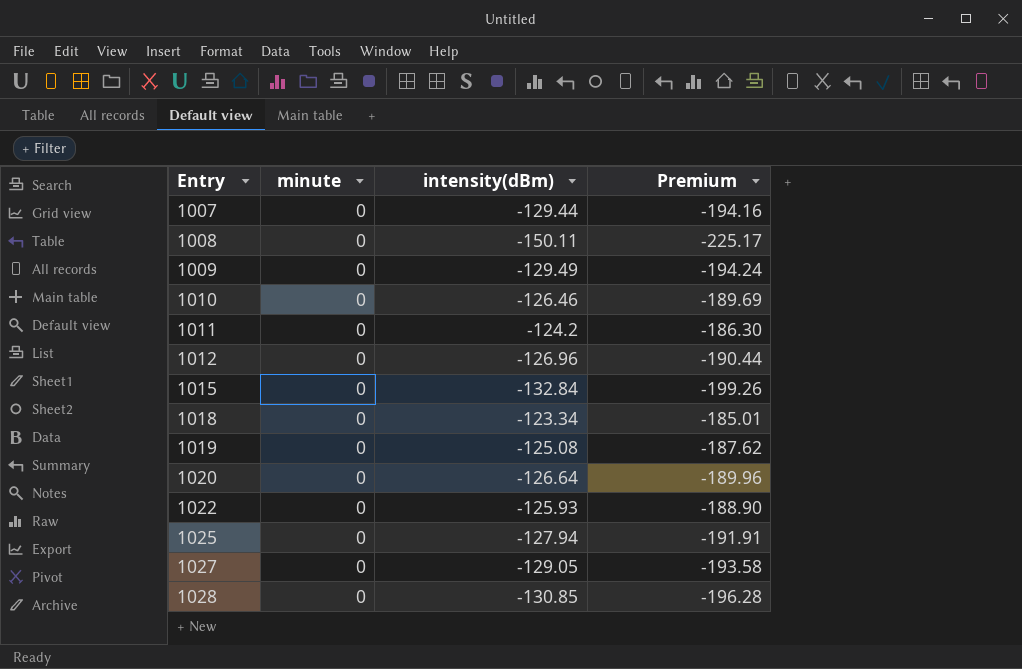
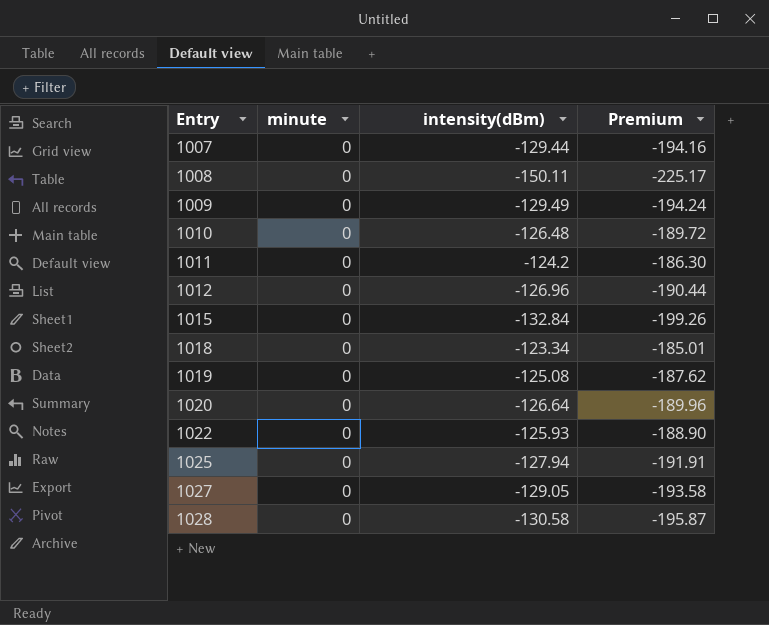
1010 | intensity(dBm): -126.46 -> -126.48
1010 | Premium: -189.69 -> -189.72
1028 | intensity(dBm): -130.85 -> -130.58
1028 | Premium: -196.28 -> -195.87

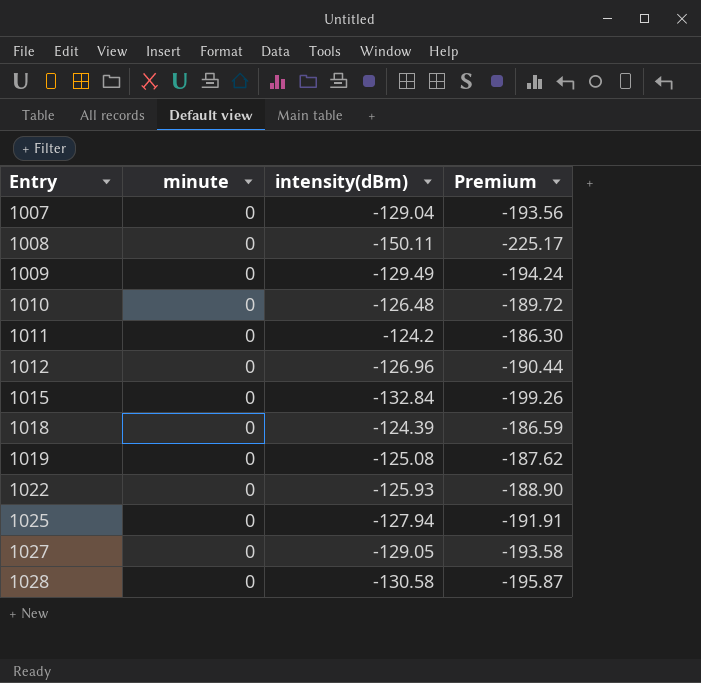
row 1020: 0 | -126.64 | -189.96 -> none
1007 | intensity(dBm): -129.44 -> -129.04
1007 | Premium: -194.16 -> -193.56
1018 | intensity(dBm): -123.34 -> -124.39
1018 | Premium: -185.01 -> -186.59

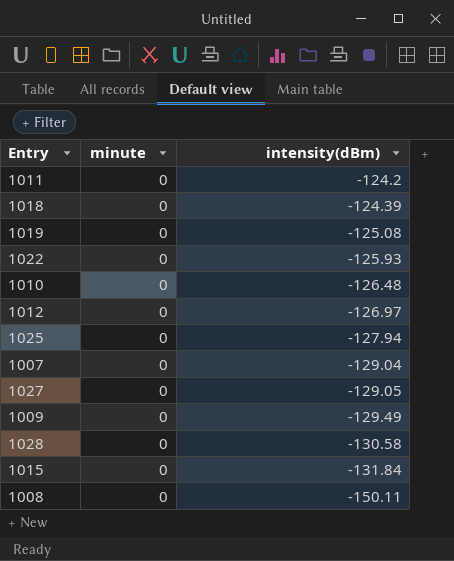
row order: Entry ascending -> intensity(dBm) descending
column Premium | formula: [intensity(dBm)] * 1.5 -> none
1012 | intensity(dBm): -126.96 -> -126.97
1015 | intensity(dBm): -132.84 -> -131.84

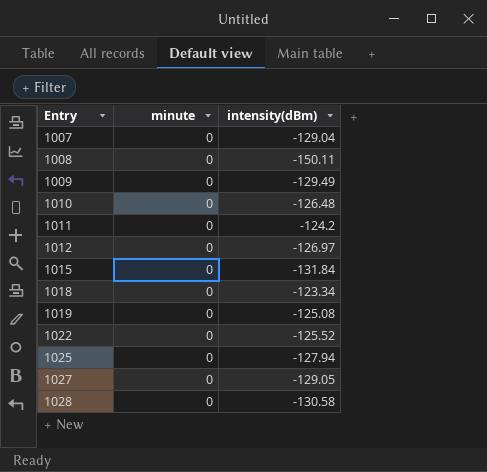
row order: intensity(dBm) descending -> Entry ascending
1018 | intensity(dBm): -124.39 -> -123.34
1022 | intensity(dBm): -125.93 -> -125.52

